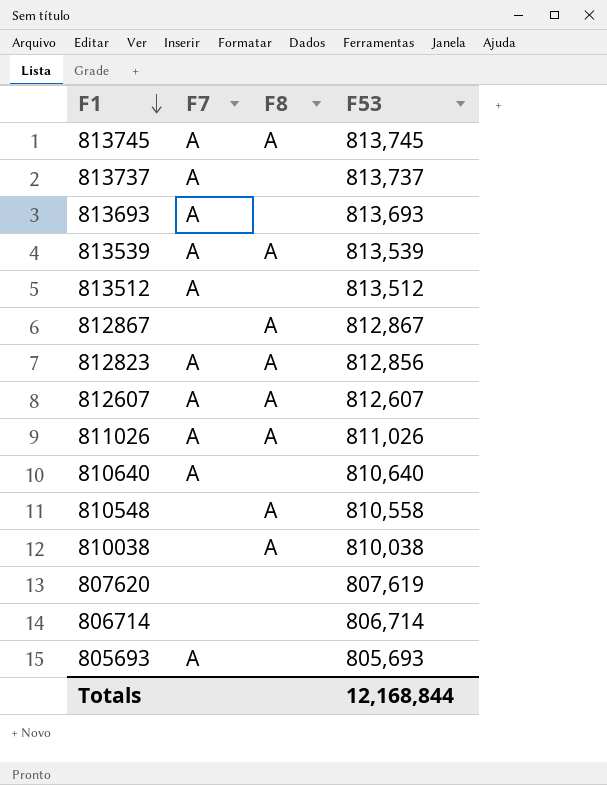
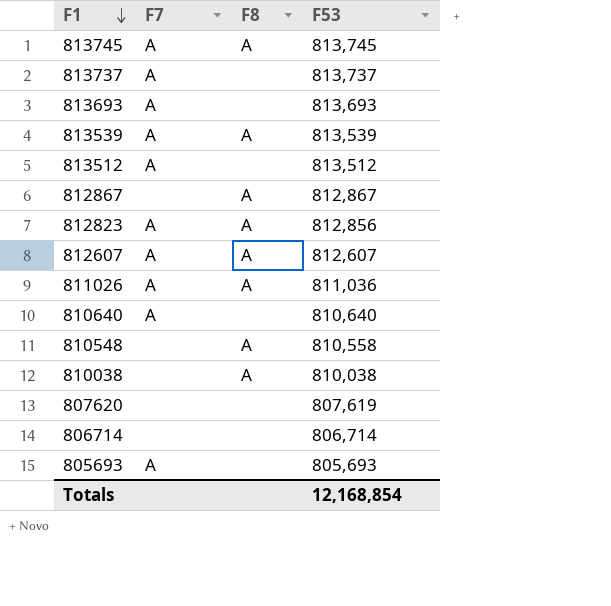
811026 | F53: 811,026 -> 811,036
Totals | F53: 12,168,844 -> 12,168,854

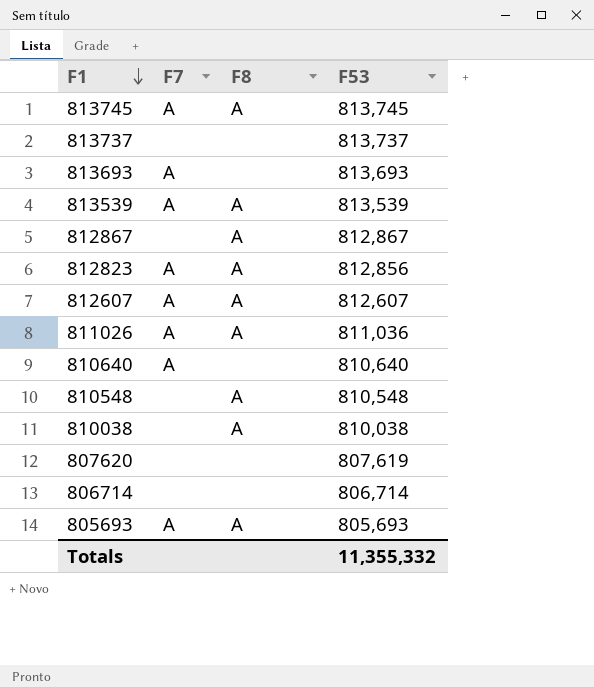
row 813512: A | none | 813,512 -> none
813737 | F7: A -> none
810548 | F53: 810,558 -> 810,548
805693 | F8: none -> A
Totals | F53: 12,168,854 -> 11,355,332

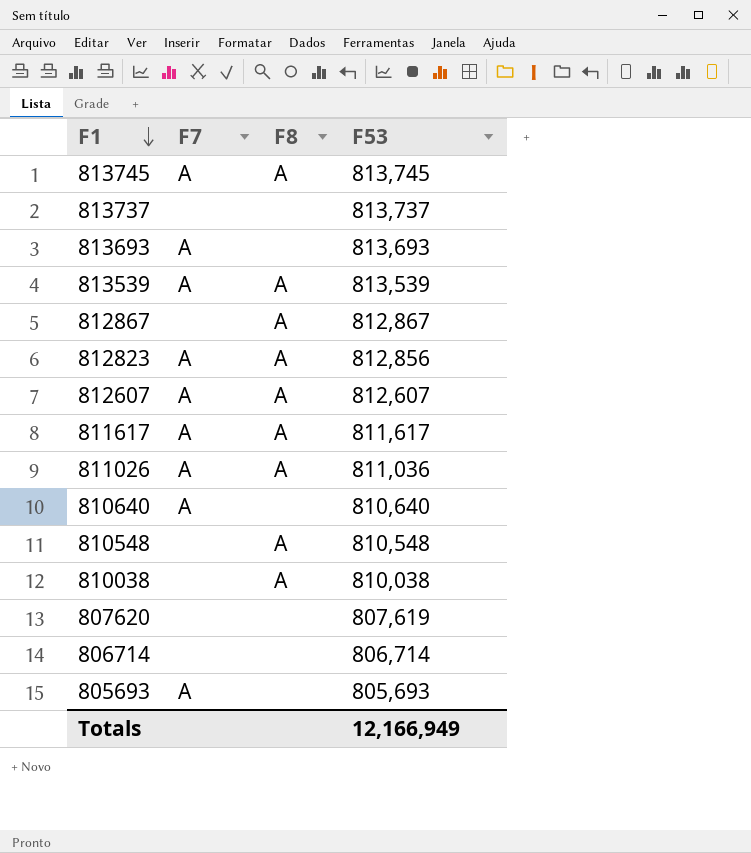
row 811617: none -> A | A | 811,617
805693 | F8: A -> none
Totals | F53: 11,355,332 -> 12,166,949

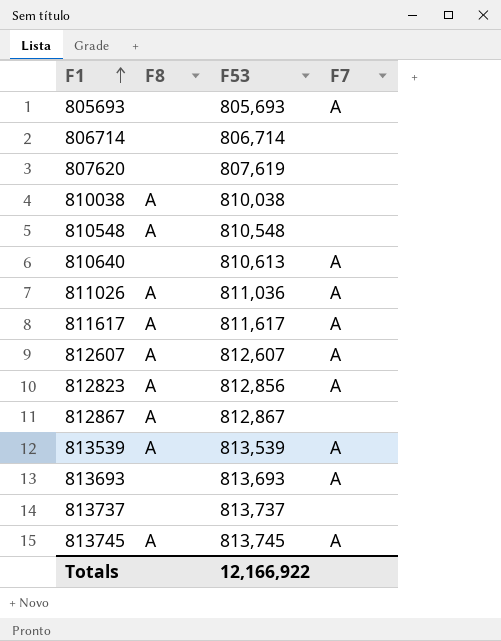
row order: F1 descending -> F1 ascending
column F7 | position: 2 -> 4
810640 | F53: 810,640 -> 810,613
Totals | F53: 12,166,949 -> 12,166,922

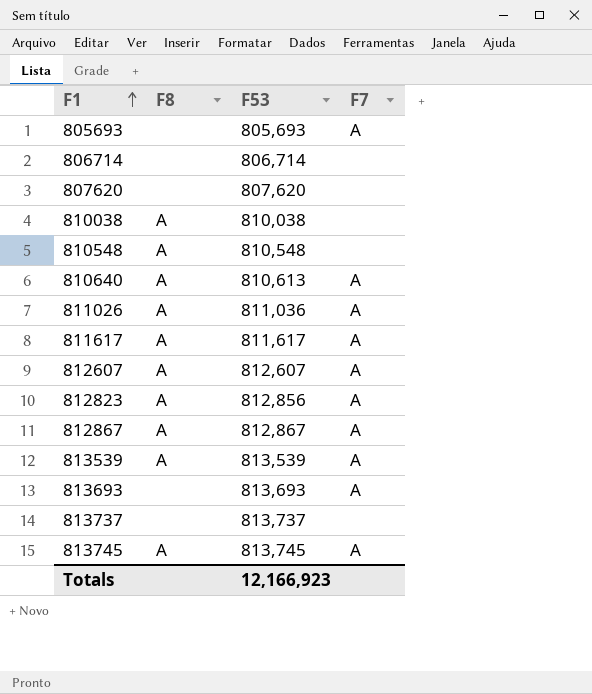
807620 | F53: 807,619 -> 807,620
810640 | F8: none -> A
812867 | F7: none -> A
Totals | F53: 12,166,922 -> 12,166,923

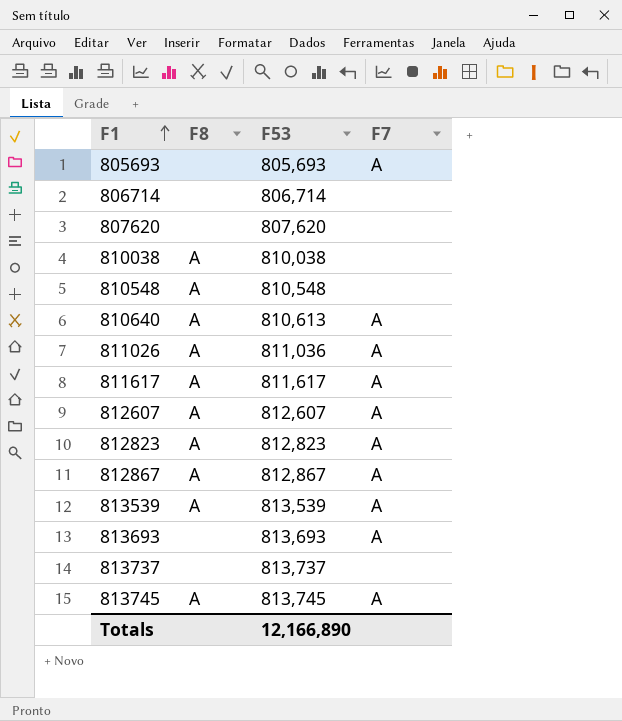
812823 | F53: 812,856 -> 812,823
Totals | F53: 12,166,923 -> 12,166,890

